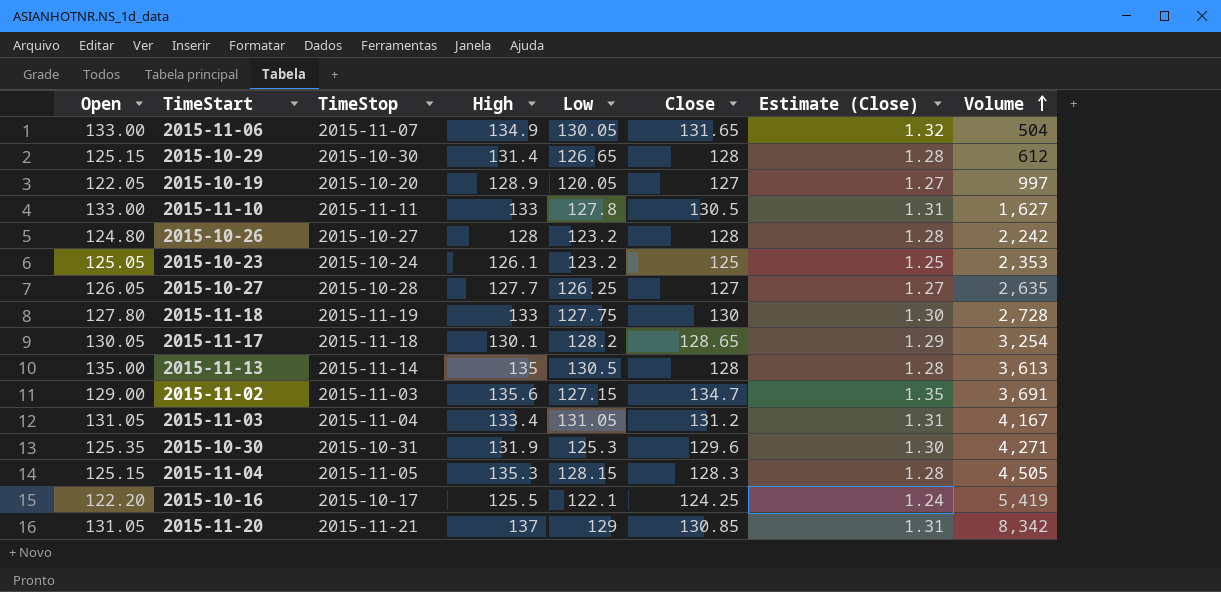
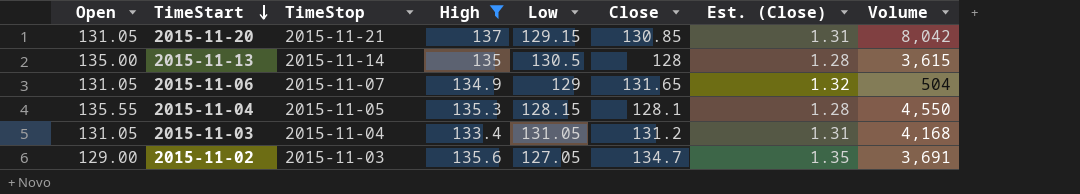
filter: none -> High >= 133.4
row order: Volume ascending -> TimeStart descending
column name: Estimate (Close) -> Est. (Close)
2015-11-20 | Low: 129 -> 129.15
2015-11-20 | Volume: 8,342 -> 8,042
2015-11-13 | Volume: 3,613 -> 3,615
2015-11-06 | Open: 133.00 -> 131.05
2015-11-06 | Low: 130.05 -> 129
2015-11-04 | Open: 125.15 -> 135.55
2015-11-04 | Close: 128.3 -> 128.1
2015-11-04 | Volume: 4,505 -> 4,550
2015-11-03 | Volume: 4,167 -> 4,168
2015-11-02 | Low: 127.15 -> 127.05

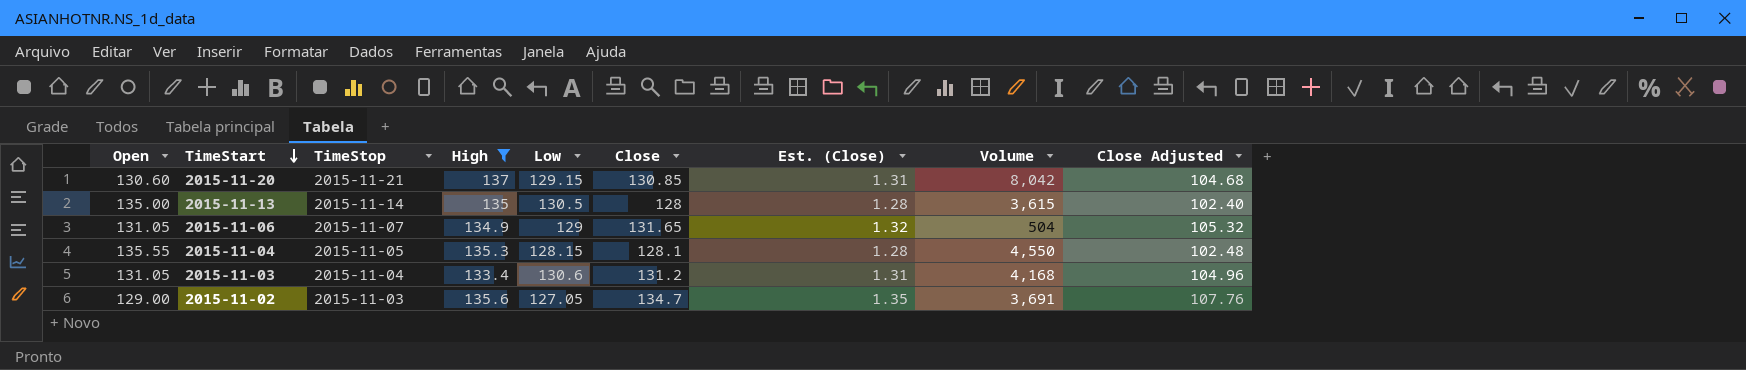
column Close Adjusted | formula: none -> [Close] * 0.8
2015-11-20 | Open: 131.05 -> 130.60
2015-11-03 | Low: 131.05 -> 130.6

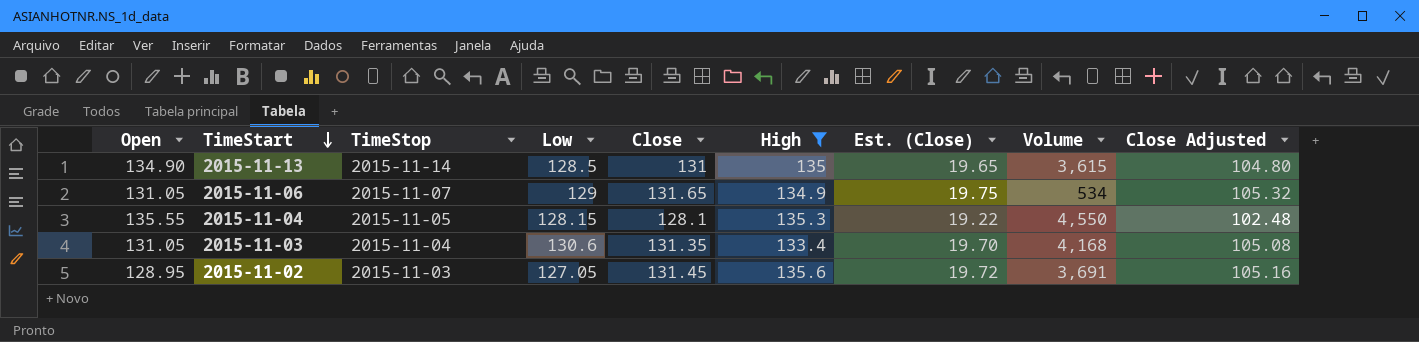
column High | position: 4 -> 6
column Est. (Close) | formula: [Close] * 0.01 -> [Close] * 0.15
row 2015-11-20: 130.60 | 2015-11-21 | 137 | 129.15 | 130.85 | 1.31 | 8,042 | 104.68 -> none
2015-11-13 | Open: 135.00 -> 134.90
2015-11-13 | Low: 130.5 -> 128.5
2015-11-13 | Close: 128 -> 131
2015-11-13 | Close Adjusted: 102.40 -> 104.80
2015-11-06 | Volume: 504 -> 534
2015-11-03 | Close: 131.2 -> 131.35
2015-11-03 | Close Adjusted: 104.96 -> 105.08
2015-11-02 | Open: 129.00 -> 128.95
2015-11-02 | Close: 134.7 -> 131.45
2015-11-02 | Close Adjusted: 107.76 -> 105.16

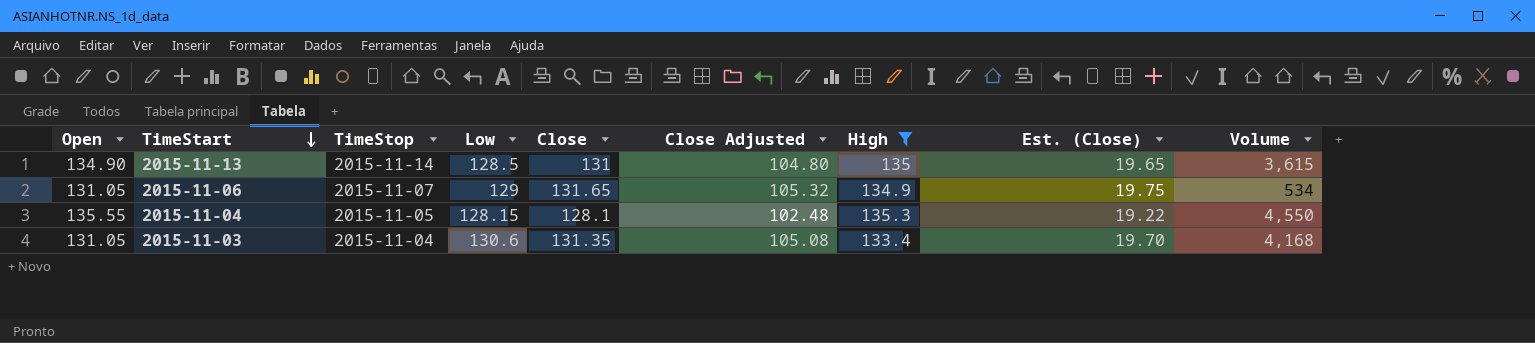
column Close Adjusted | position: 9 -> 6
row 2015-11-02: 128.95 | 2015-11-03 | 127.05 | 131.45 | 135.6 | 19.72 | 3,691 | 105.16 -> none

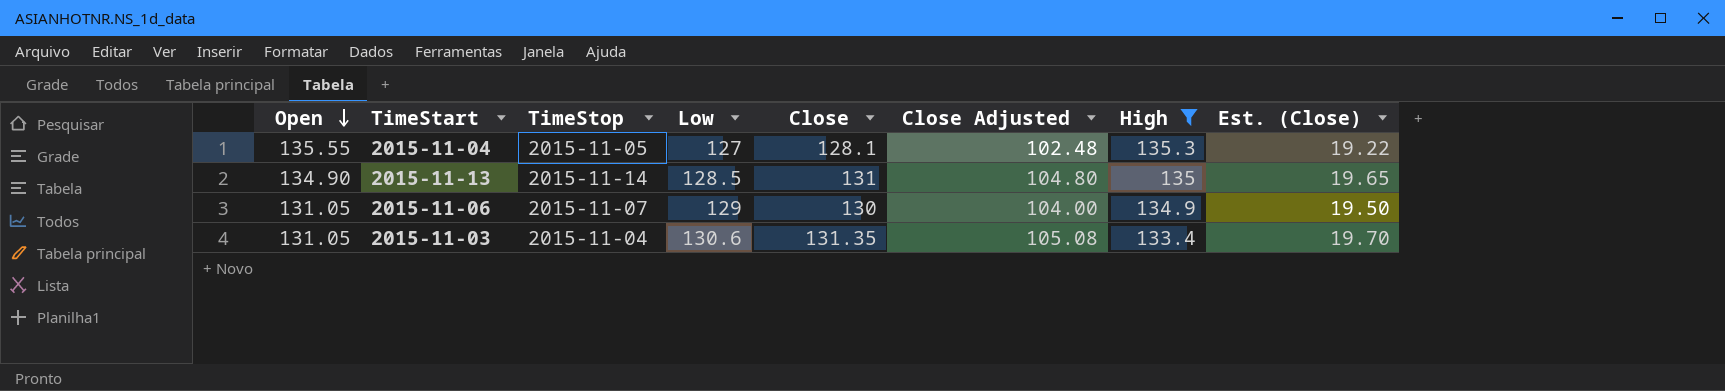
row order: TimeStart descending -> Open descending
column Volume | position: 9 -> none
2015-11-04 | Low: 128.15 -> 127
2015-11-06 | Close: 131.65 -> 130
2015-11-06 | Close Adjusted: 105.32 -> 104.00
2015-11-06 | Est. (Close): 19.75 -> 19.50

